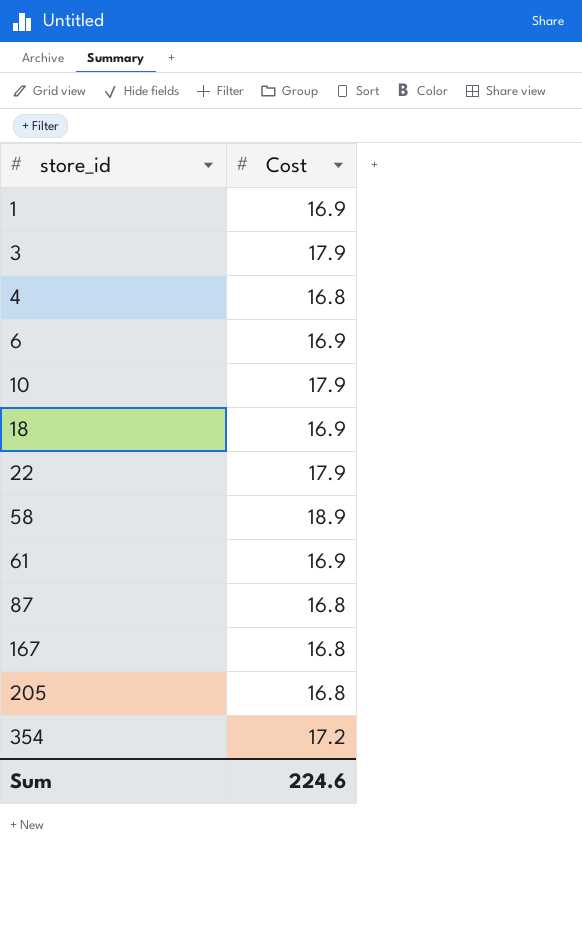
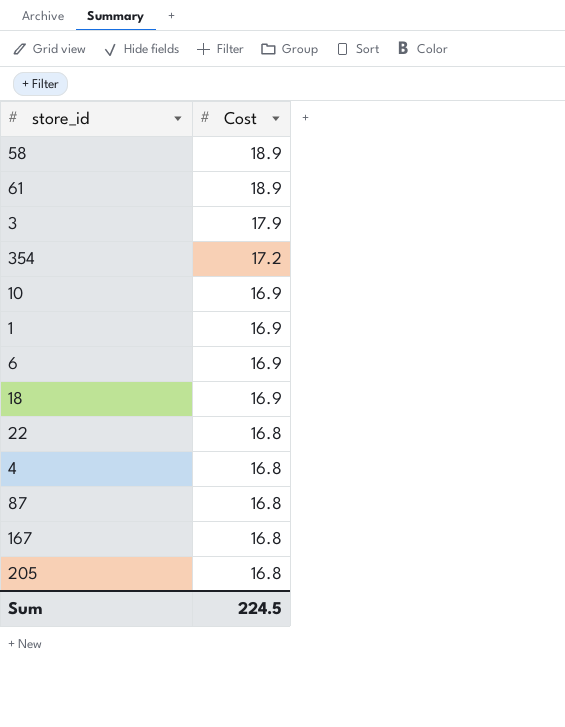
row order: store_id ascending -> Cost descending
61 | Cost: 16.9 -> 18.9
10 | Cost: 17.9 -> 16.9
22 | Cost: 17.9 -> 16.8
Sum | Cost: 224.6 -> 224.5

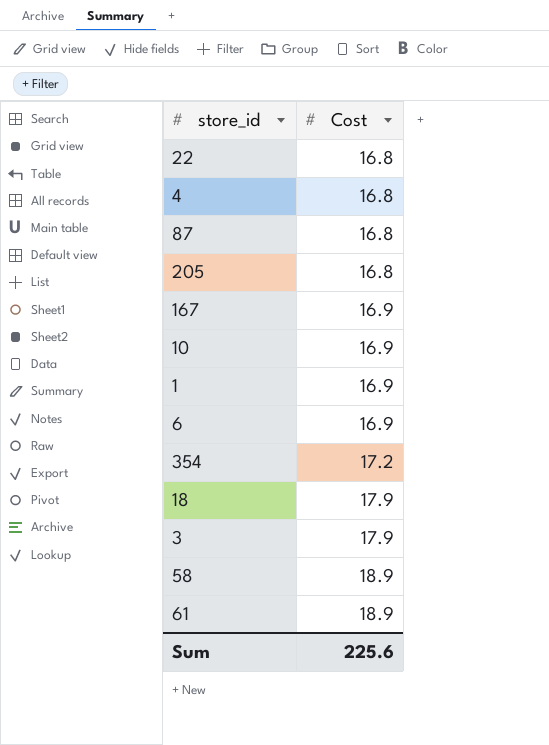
row order: Cost descending -> Cost ascending
167 | Cost: 16.8 -> 16.9
18 | Cost: 16.9 -> 17.9
Sum | Cost: 224.5 -> 225.6

